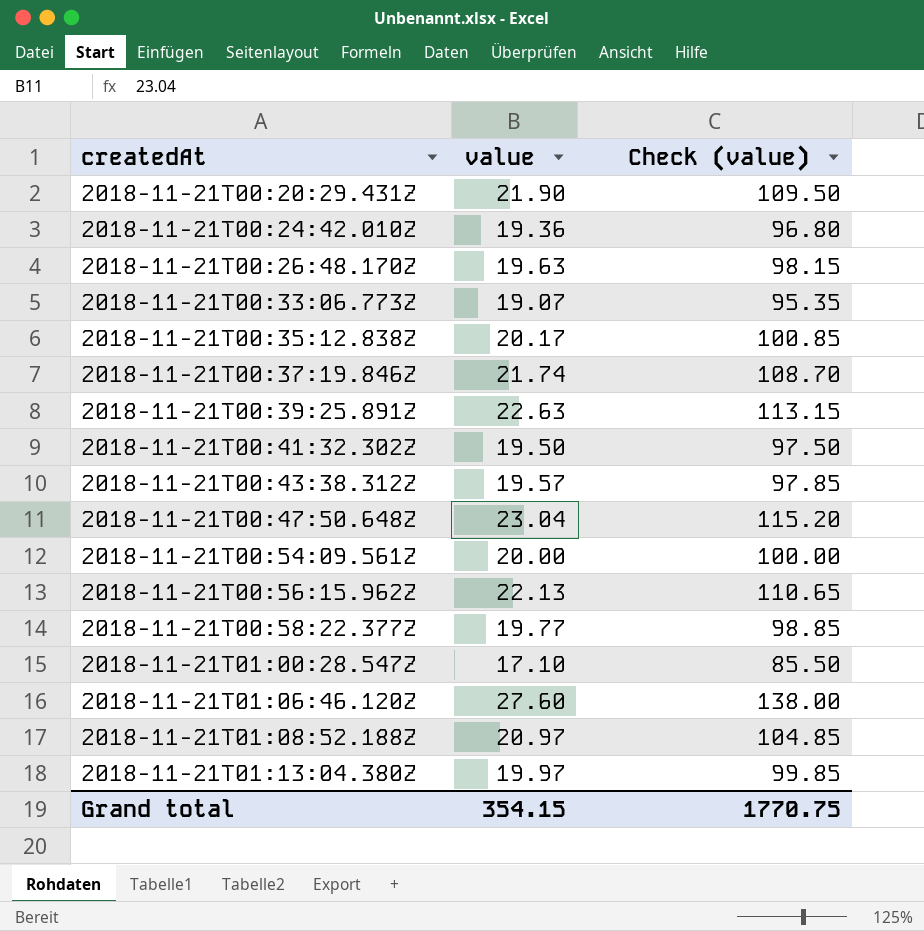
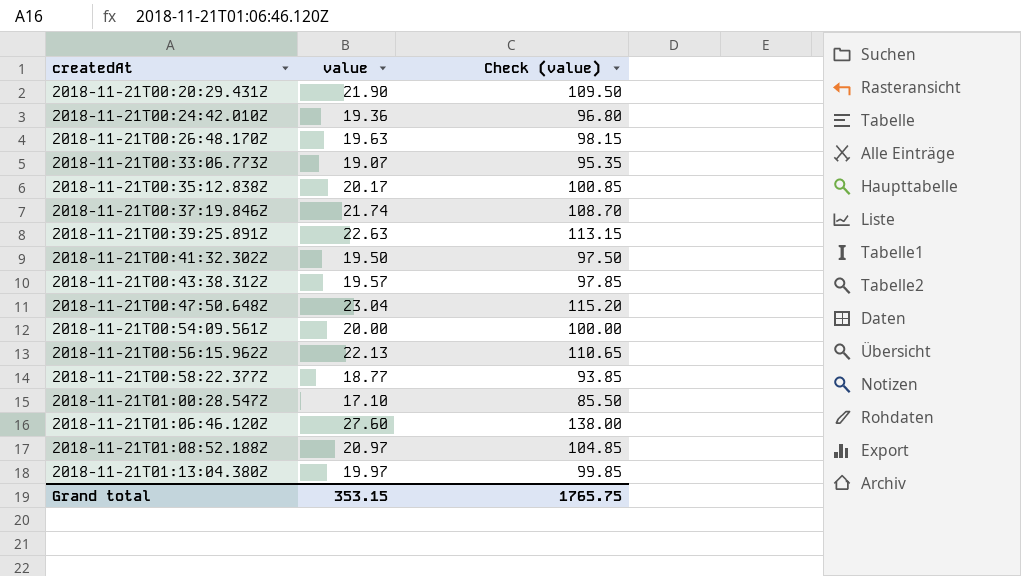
2018-11-21T00:58:22.377Z | value: 19.77 -> 18.77
2018-11-21T00:58:22.377Z | Check (value): 98.85 -> 93.85
Grand total | value: 354.15 -> 353.15
Grand total | Check (value): 1770.75 -> 1765.75

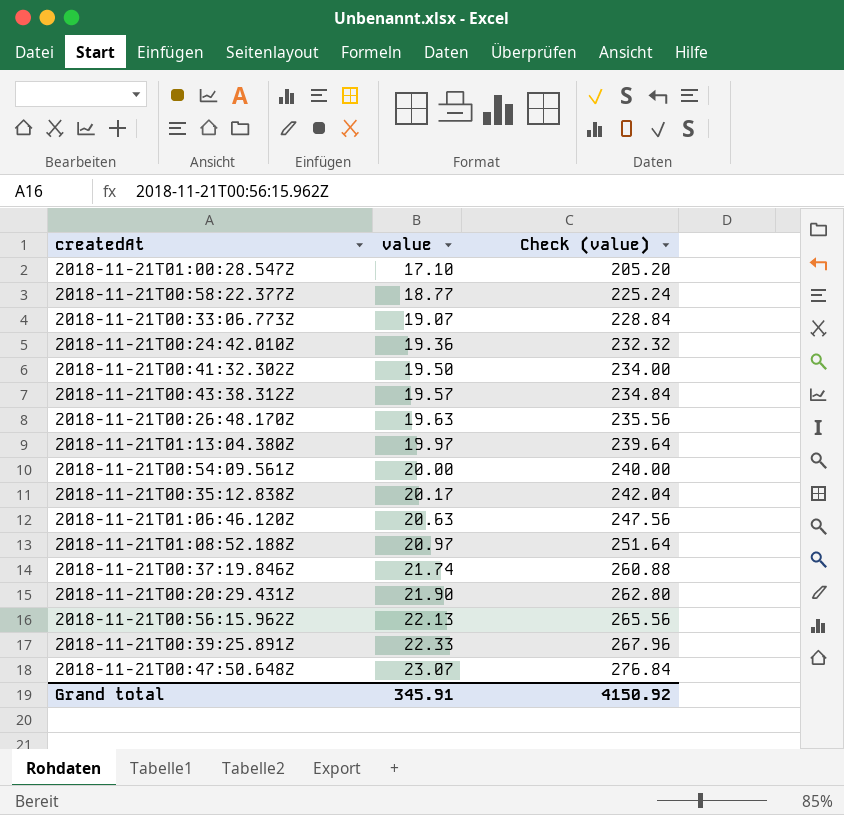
row order: createdAt ascending -> value ascending
column Check (value) | formula: [value] * 5 -> [value] * 12
2018-11-21T01:06:46.120Z | value: 27.60 -> 20.63
2018-11-21T00:39:25.891Z | value: 22.63 -> 22.33
2018-11-21T00:47:50.648Z | value: 23.04 -> 23.07
Grand total | value: 353.15 -> 345.91
Grand total | Check (value): 1765.75 -> 4150.92

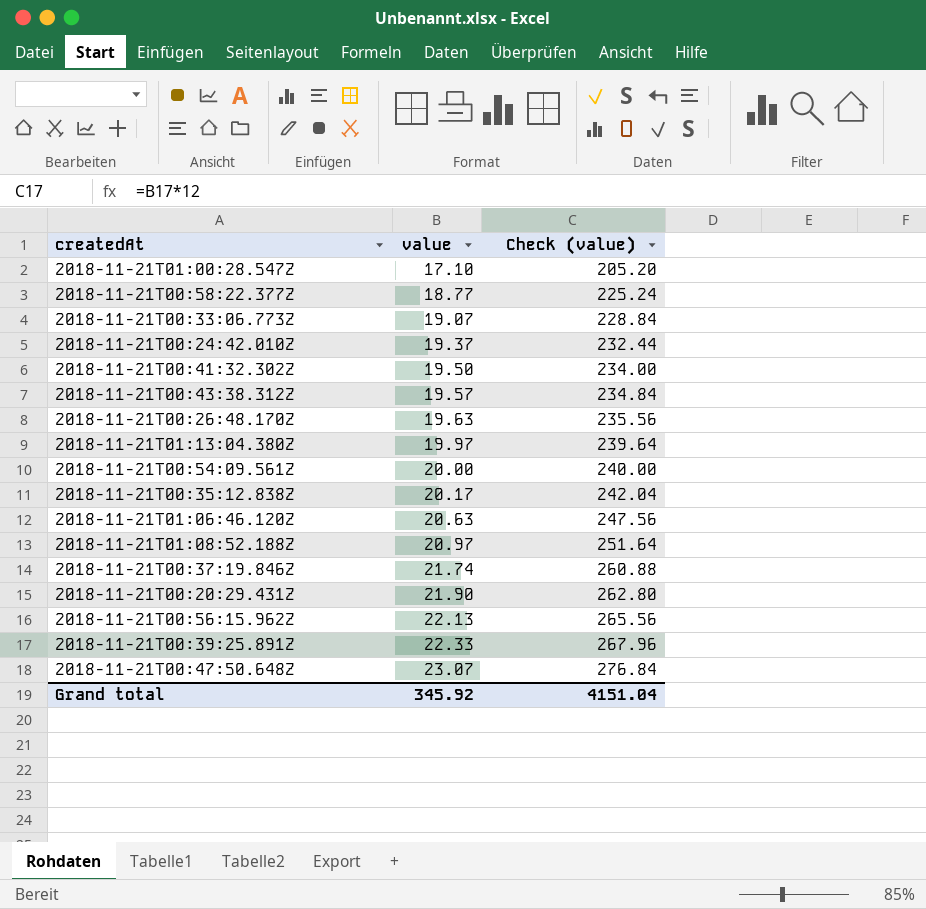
2018-11-21T00:24:42.010Z | value: 19.36 -> 19.37
2018-11-21T00:24:42.010Z | Check (value): 232.32 -> 232.44
Grand total | value: 345.91 -> 345.92
Grand total | Check (value): 4150.92 -> 4151.04

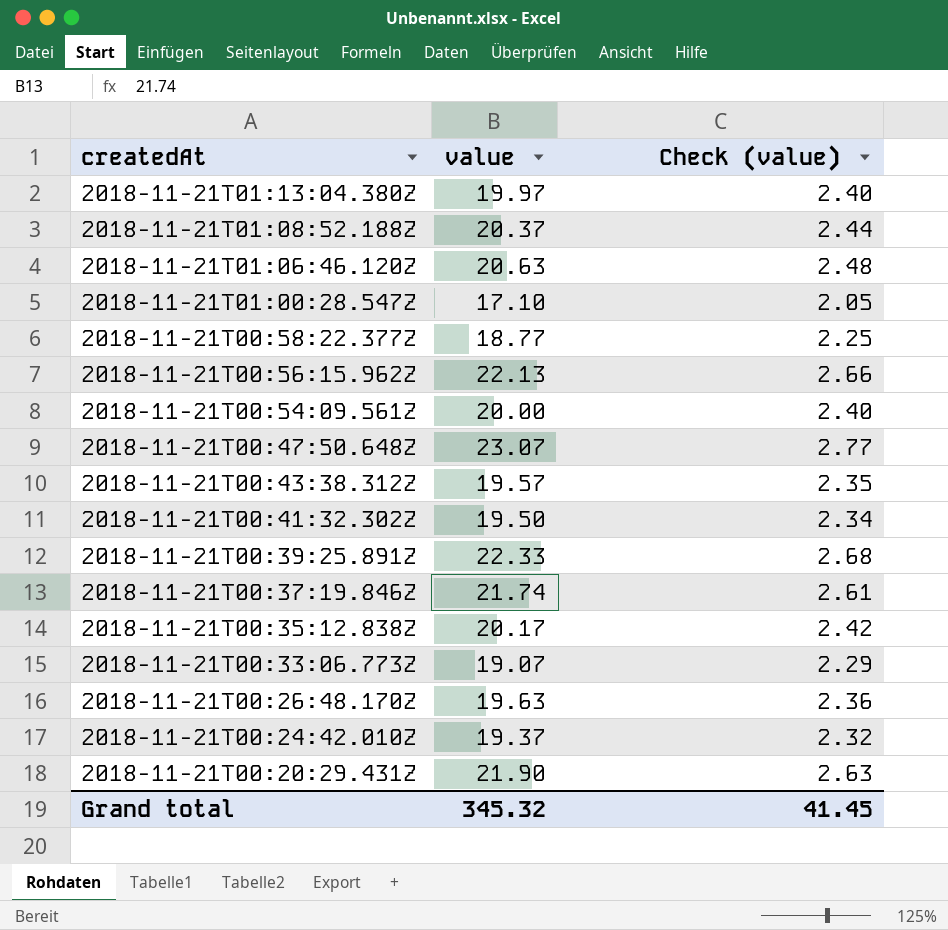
row order: value ascending -> createdAt descending
column Check (value) | formula: [value] * 12 -> [value] * 0.12
2018-11-21T01:08:52.188Z | value: 20.97 -> 20.37
Grand total | value: 345.92 -> 345.32
Grand total | Check (value): 4151.04 -> 41.45

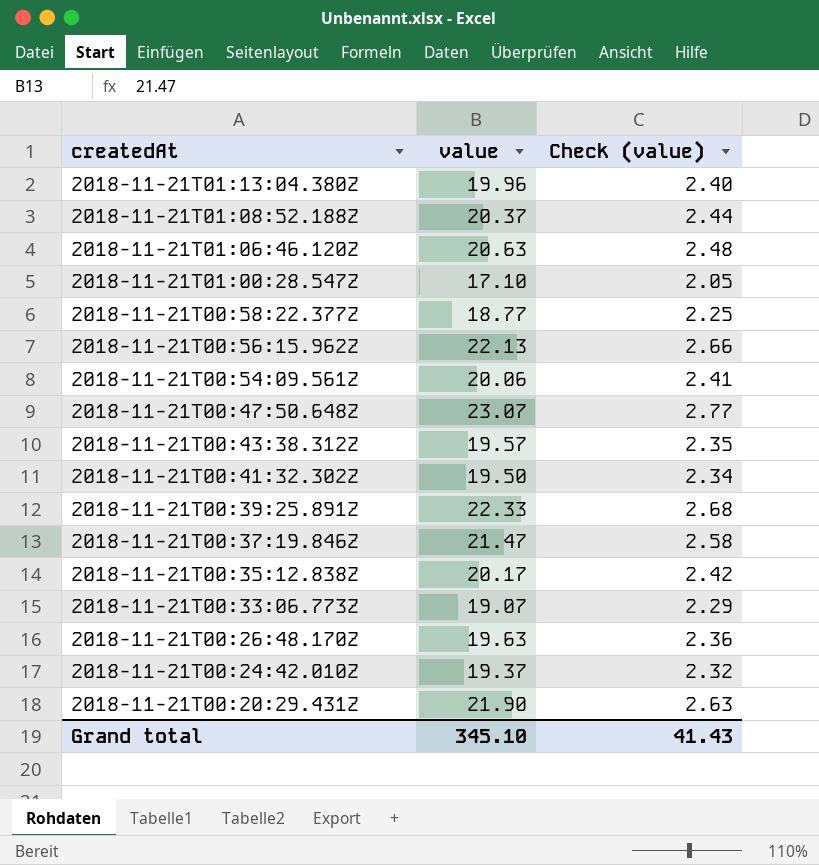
2018-11-21T01:13:04.380Z | value: 19.97 -> 19.96
2018-11-21T00:54:09.561Z | value: 20.00 -> 20.06
2018-11-21T00:54:09.561Z | Check (value): 2.40 -> 2.41
2018-11-21T00:37:19.846Z | value: 21.74 -> 21.47
2018-11-21T00:37:19.846Z | Check (value): 2.61 -> 2.58
Grand total | value: 345.32 -> 345.10
Grand total | Check (value): 41.45 -> 41.43

